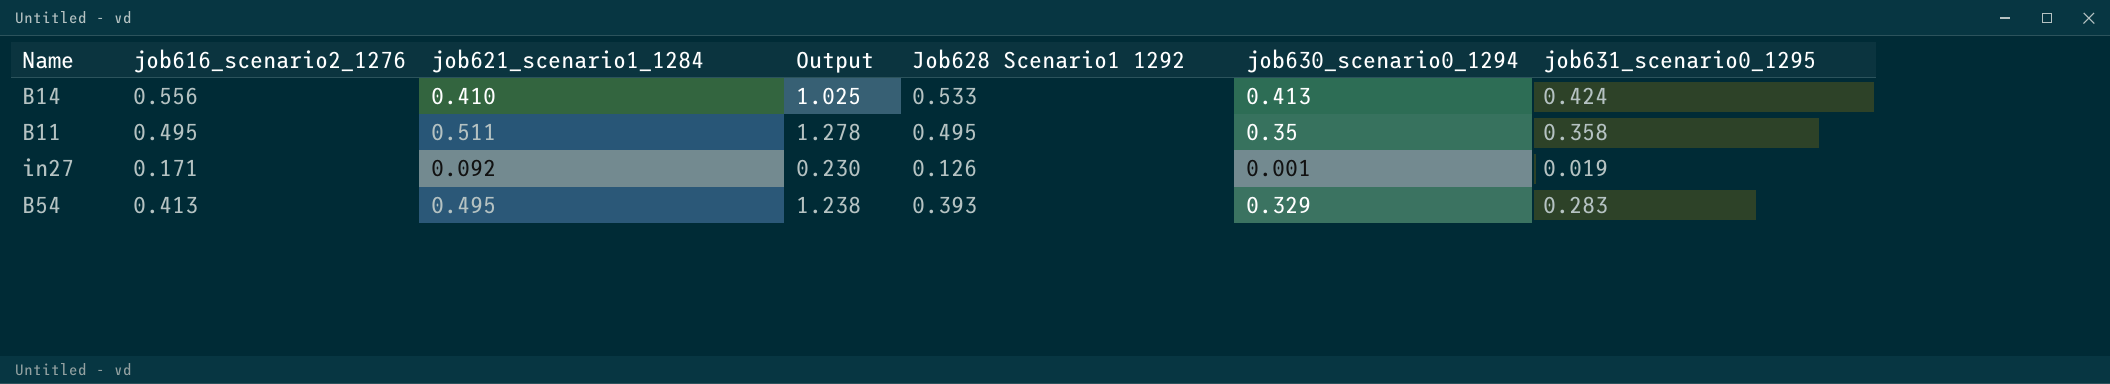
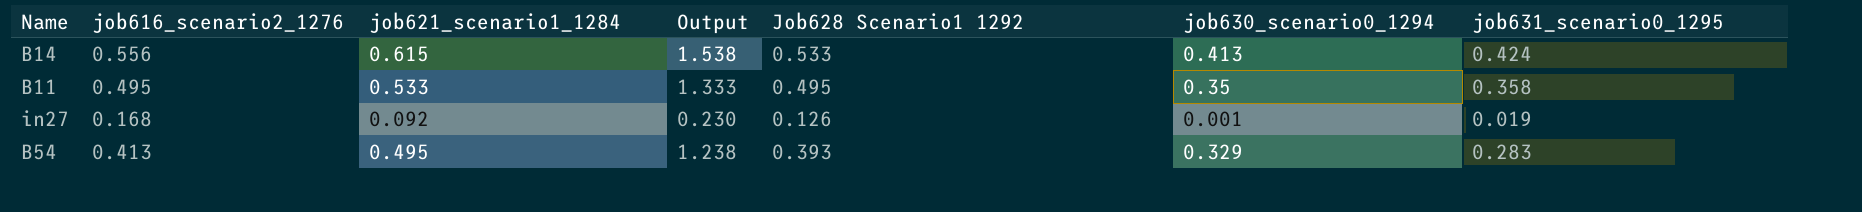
B14 | job621_scenario1_1284: 0.410 -> 0.615
B14 | Output: 1.025 -> 1.538
B11 | job621_scenario1_1284: 0.511 -> 0.533
B11 | Output: 1.278 -> 1.333
in27 | job616_scenario2_1276: 0.171 -> 0.168

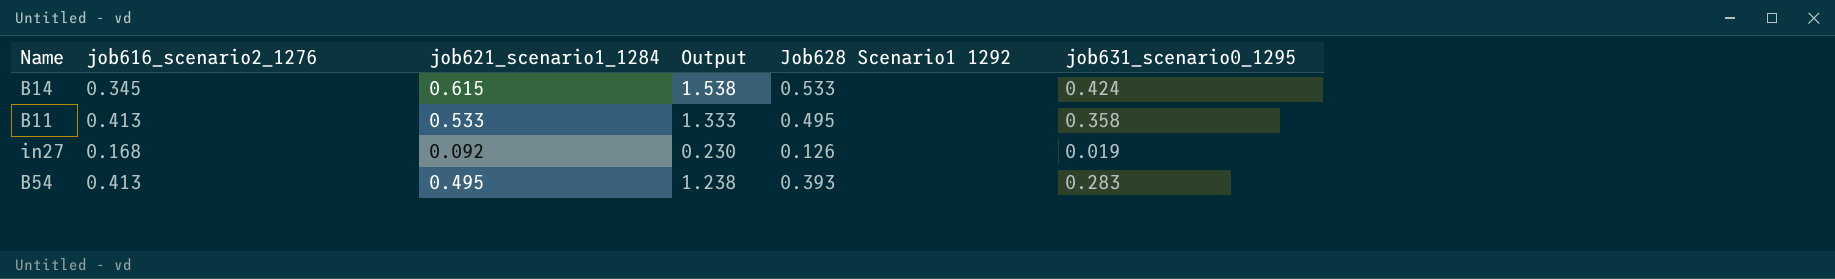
column job630_scenario0_1294 | position: 6 -> none
B14 | job616_scenario2_1276: 0.556 -> 0.345
B11 | job616_scenario2_1276: 0.495 -> 0.413

